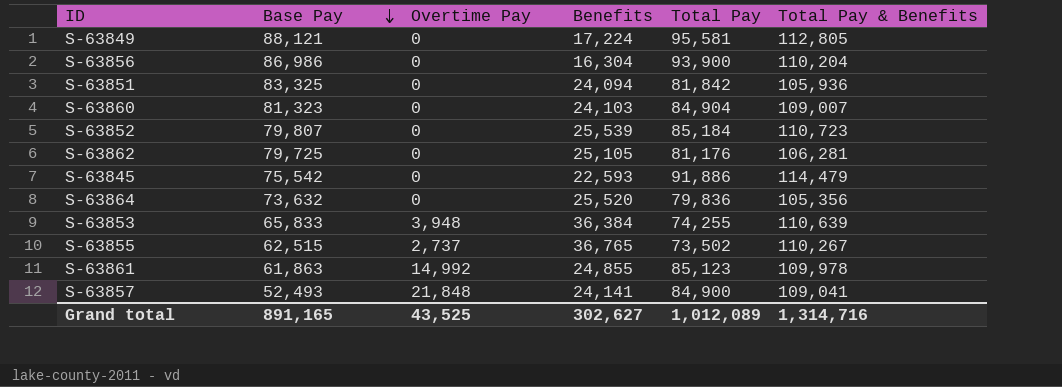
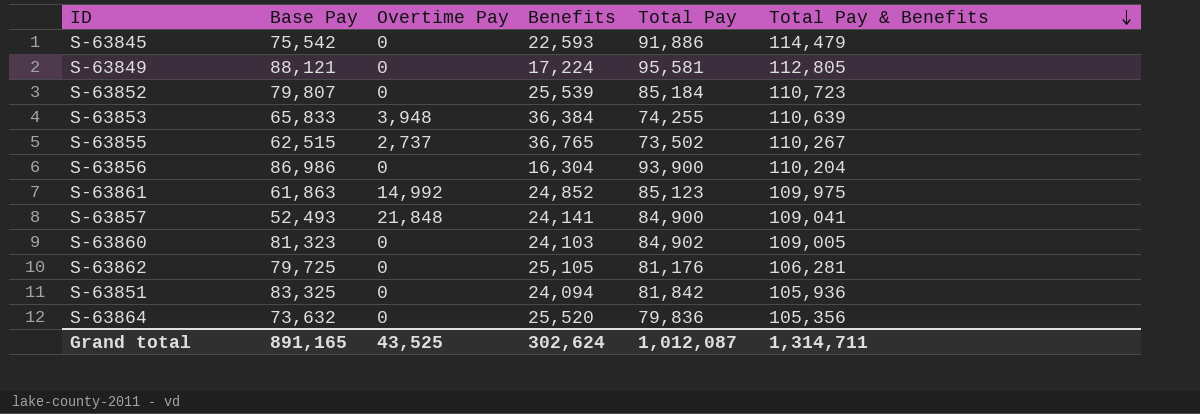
row order: Base Pay descending -> Total Pay & Benefits descending
S-63861 | Benefits: 24,855 -> 24,852
S-63861 | Total Pay & Benefits: 109,978 -> 109,975
S-63860 | Total Pay: 84,904 -> 84,902
S-63860 | Total Pay & Benefits: 109,007 -> 109,005
Grand total | Benefits: 302,627 -> 302,624
Grand total | Total Pay: 1,012,089 -> 1,012,087
Grand total | Total Pay & Benefits: 1,314,716 -> 1,314,711

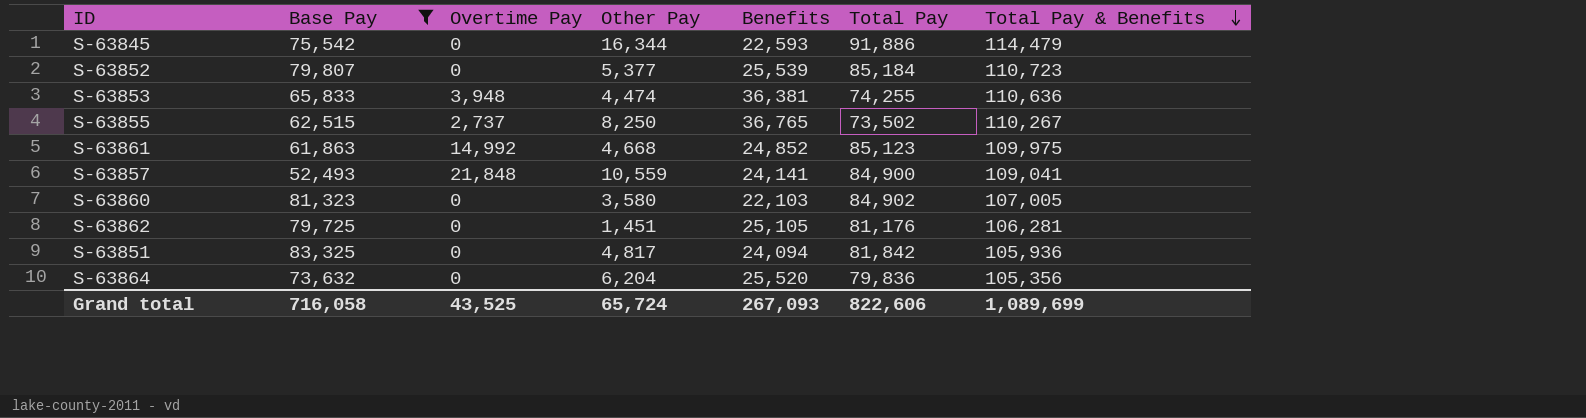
filter: none -> Base Pay <= 83,325
column Other Pay | position: none -> 4
S-63853 | Benefits: 36,384 -> 36,381
S-63853 | Total Pay & Benefits: 110,639 -> 110,636
S-63860 | Benefits: 24,103 -> 22,103
S-63860 | Total Pay & Benefits: 109,005 -> 107,005
Grand total | Base Pay: 891,165 -> 716,058
Grand total | Benefits: 302,624 -> 267,093
Grand total | Total Pay: 1,012,087 -> 822,606
Grand total | Total Pay & Benefits: 1,314,711 -> 1,089,699

